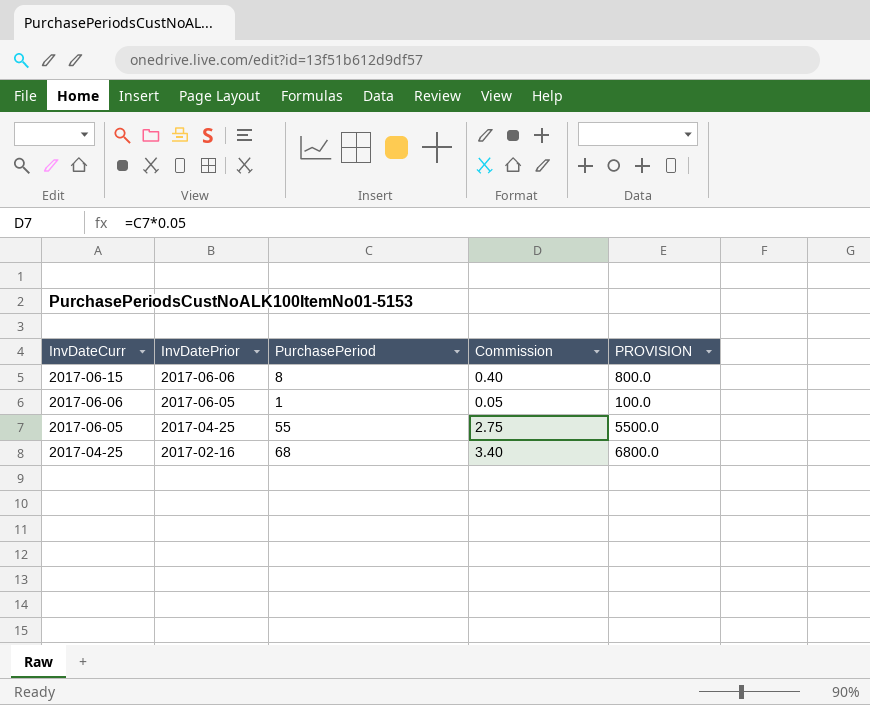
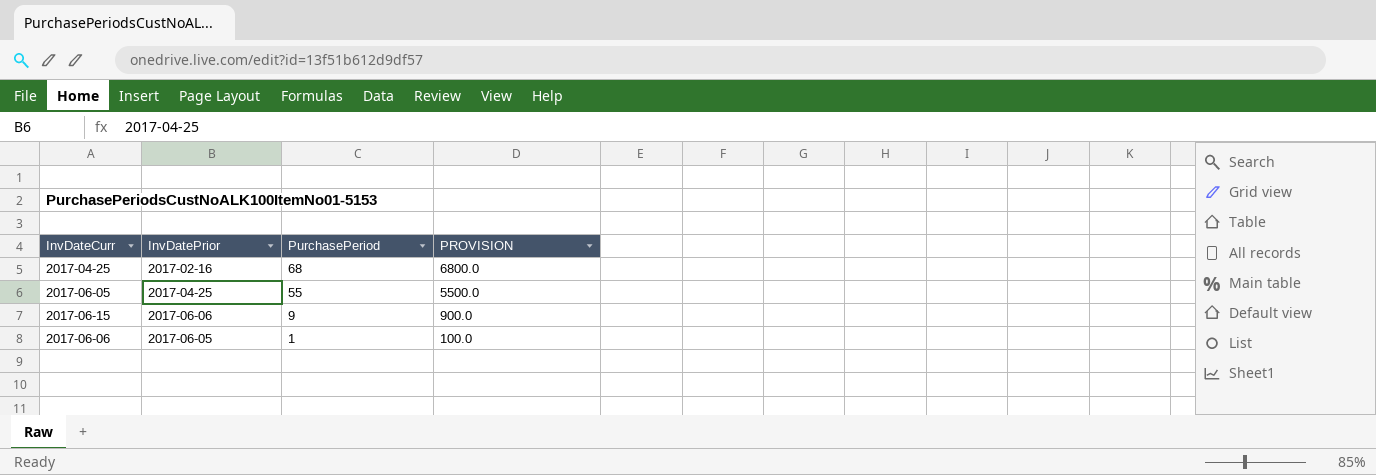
row order: InvDateCurr descending -> PurchasePeriod descending
column Commission | formula: [PurchasePeriod] * 0.05 -> none
2017-06-15 | PurchasePeriod: 8 -> 9
2017-06-15 | PROVISION: 800.0 -> 900.0

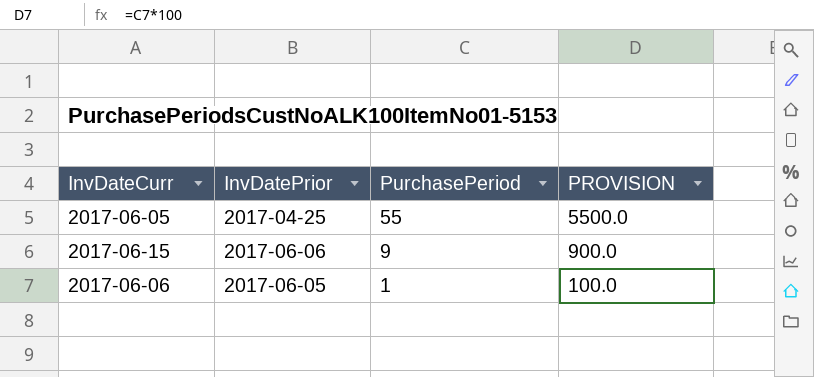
row 2017-04-25: 2017-02-16 | 68 | 6800.0 -> none

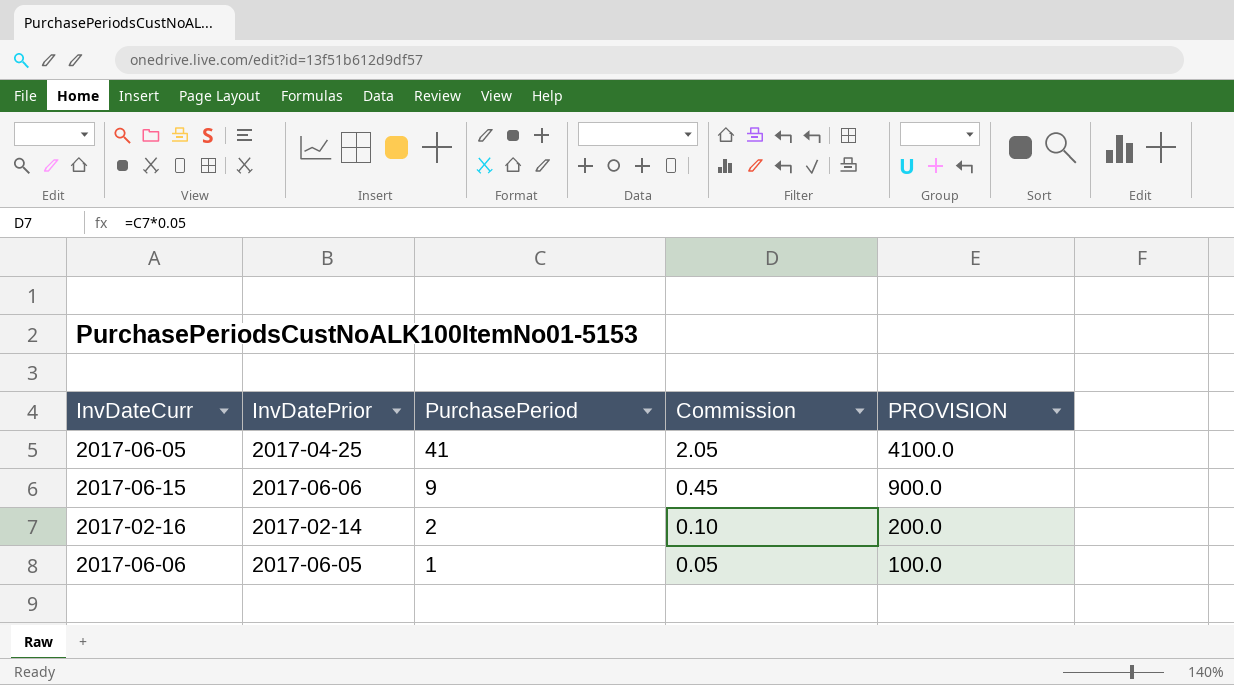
column Commission | formula: none -> [PurchasePeriod] * 0.05
2017-06-05 | PurchasePeriod: 55 -> 41
2017-06-05 | PROVISION: 5500.0 -> 4100.0
row 2017-02-16: none -> 2017-02-14 | 2 | 0.10 | 200.0

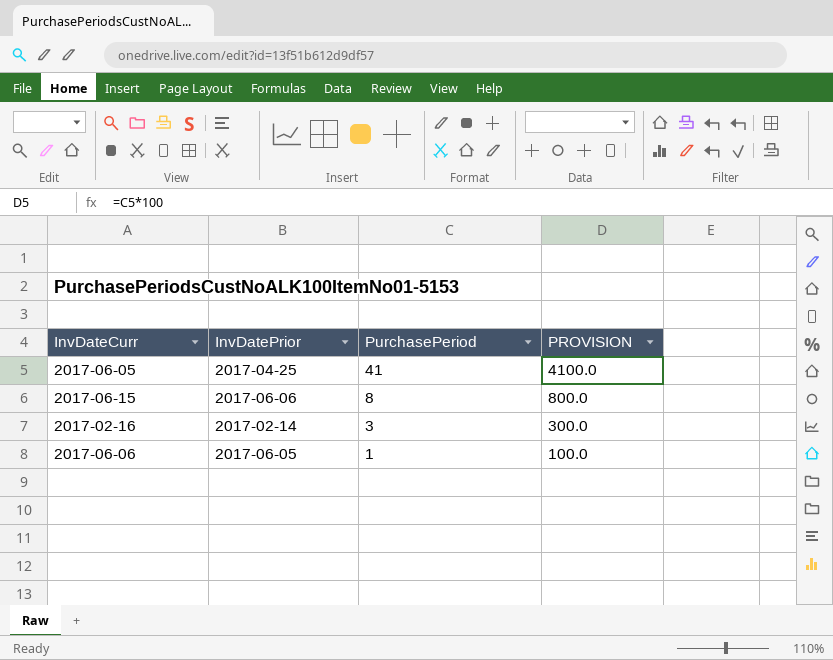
column Commission | formula: [PurchasePeriod] * 0.05 -> none
2017-06-15 | PurchasePeriod: 9 -> 8
2017-06-15 | PROVISION: 900.0 -> 800.0
2017-02-16 | PurchasePeriod: 2 -> 3
2017-02-16 | PROVISION: 200.0 -> 300.0

